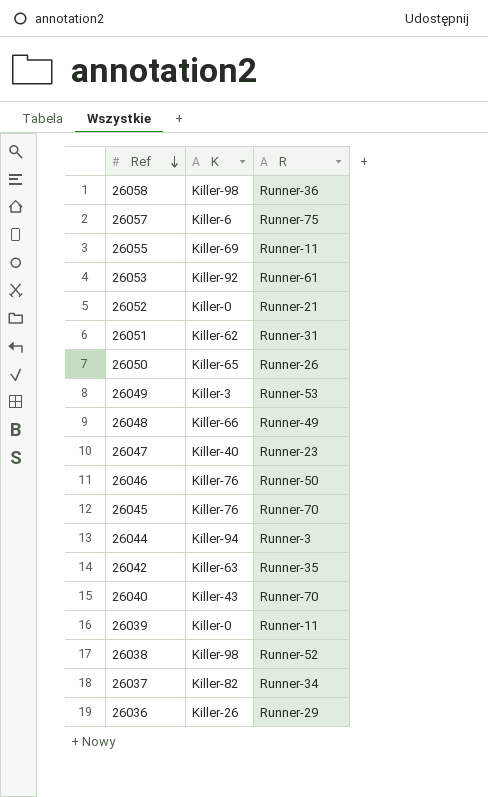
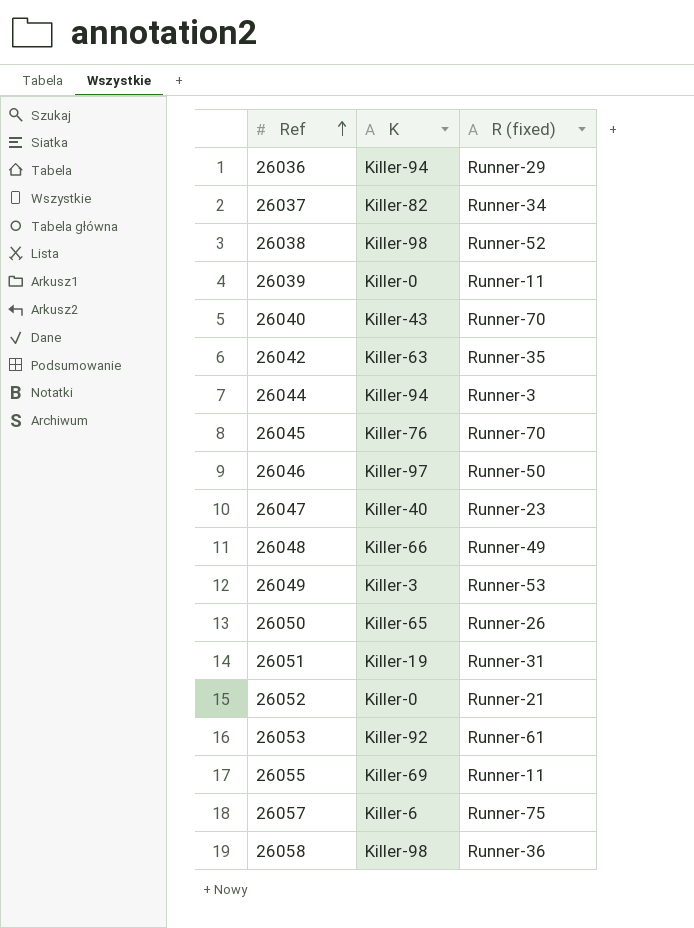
row order: Ref descending -> Ref ascending
column name: R -> R (fixed)
26036 | K: Killer-26 -> Killer-94
26046 | K: Killer-76 -> Killer-97
26051 | K: Killer-62 -> Killer-19

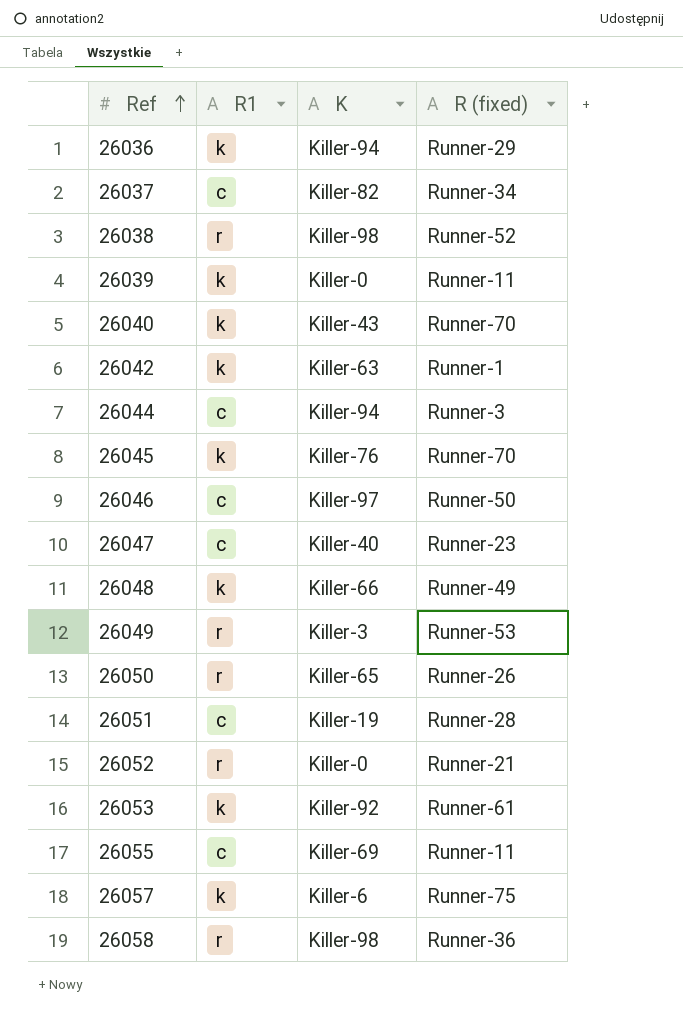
column R1 | position: none -> 2
26042 | R (fixed): Runner-35 -> Runner-1
26051 | R (fixed): Runner-31 -> Runner-28

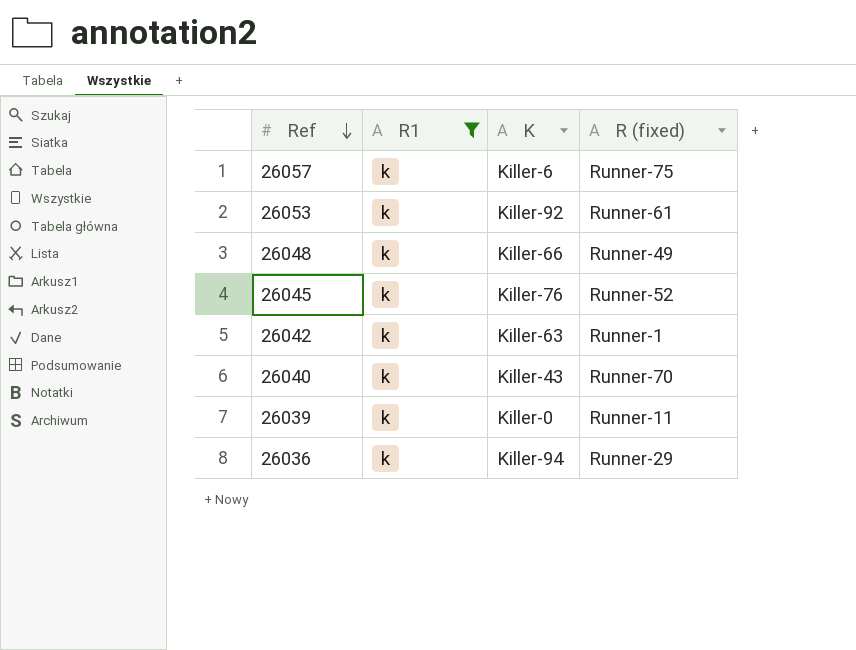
filter: none -> R1 = k
row order: Ref ascending -> Ref descending
26045 | R (fixed): Runner-70 -> Runner-52

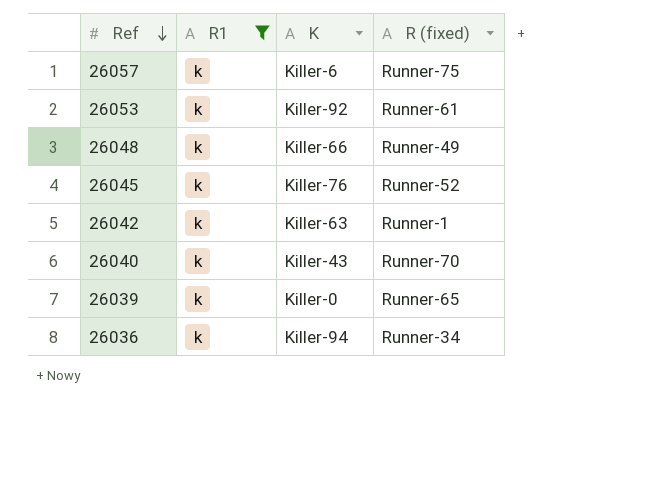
26039 | R (fixed): Runner-11 -> Runner-65
26036 | R (fixed): Runner-29 -> Runner-34

